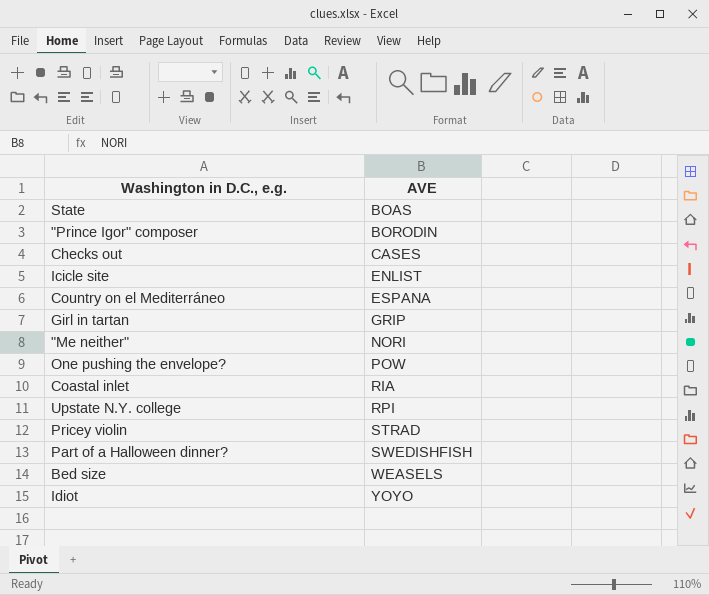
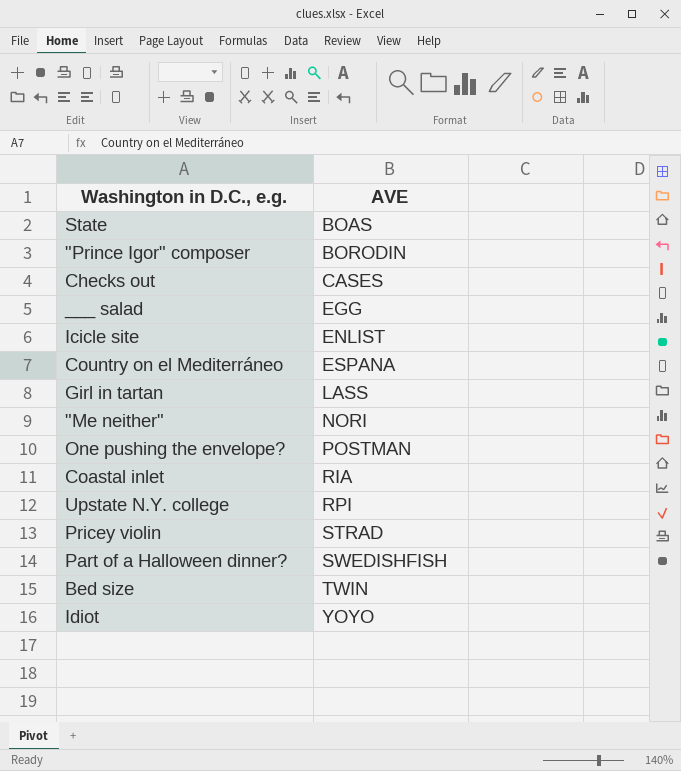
row ___ salad: none -> EGG
Girl in tartan | AVE: GRIP -> LASS
One pushing the envelope? | AVE: POW -> POSTMAN
Bed size | AVE: WEASELS -> TWIN

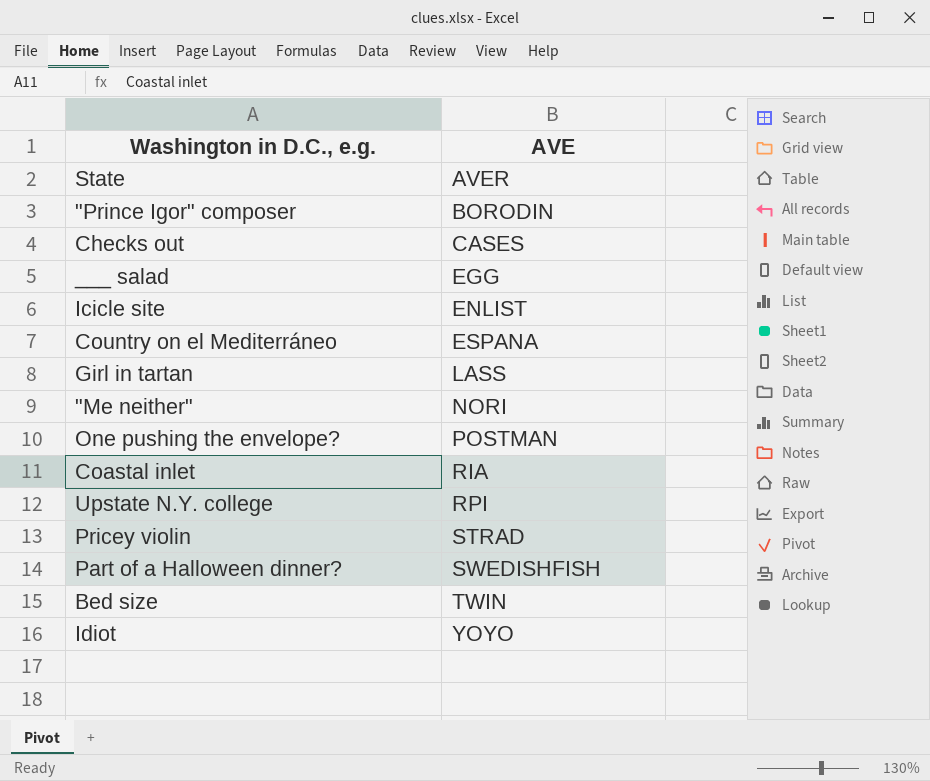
State | AVE: BOAS -> AVER

